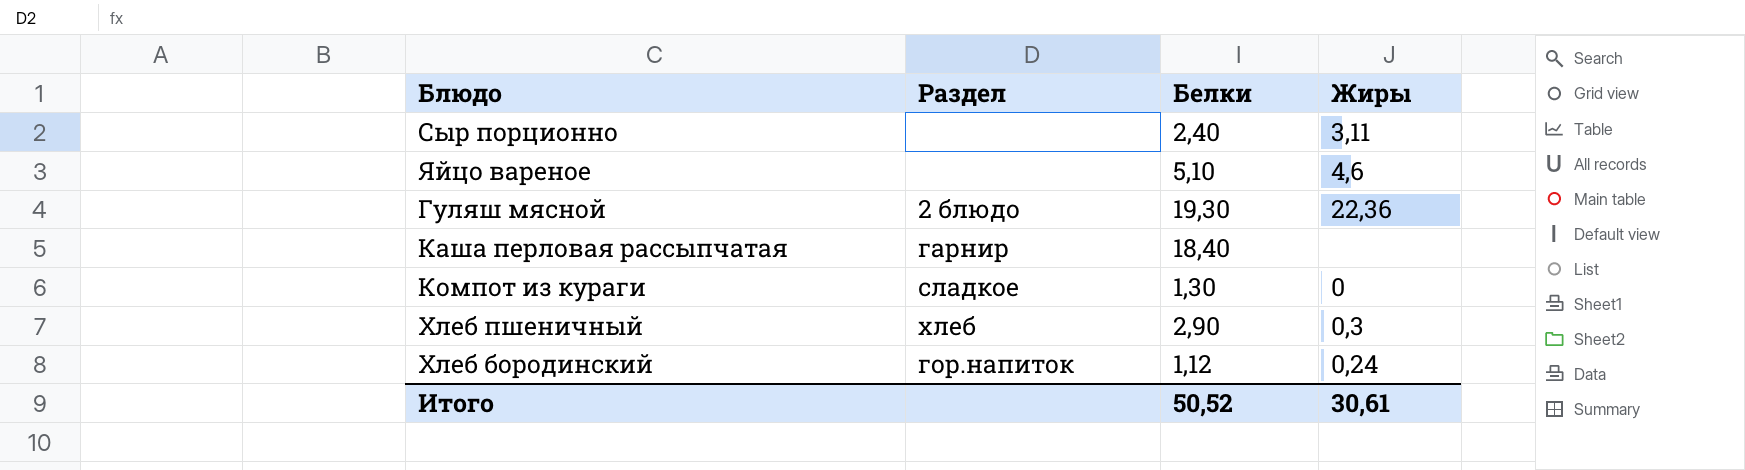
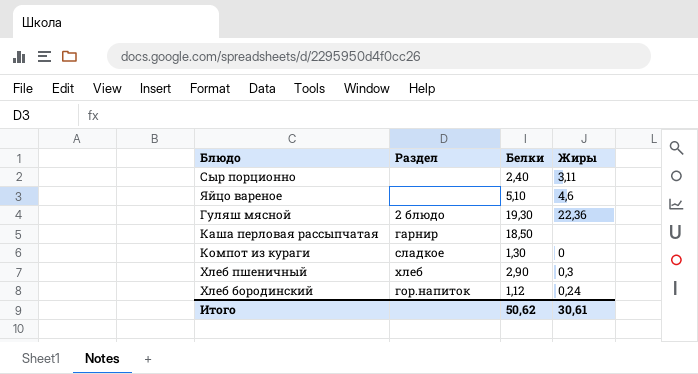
Каша перловая рассыпчатая | Белки: 18,40 -> 18,50
Итого | Белки: 50,52 -> 50,62

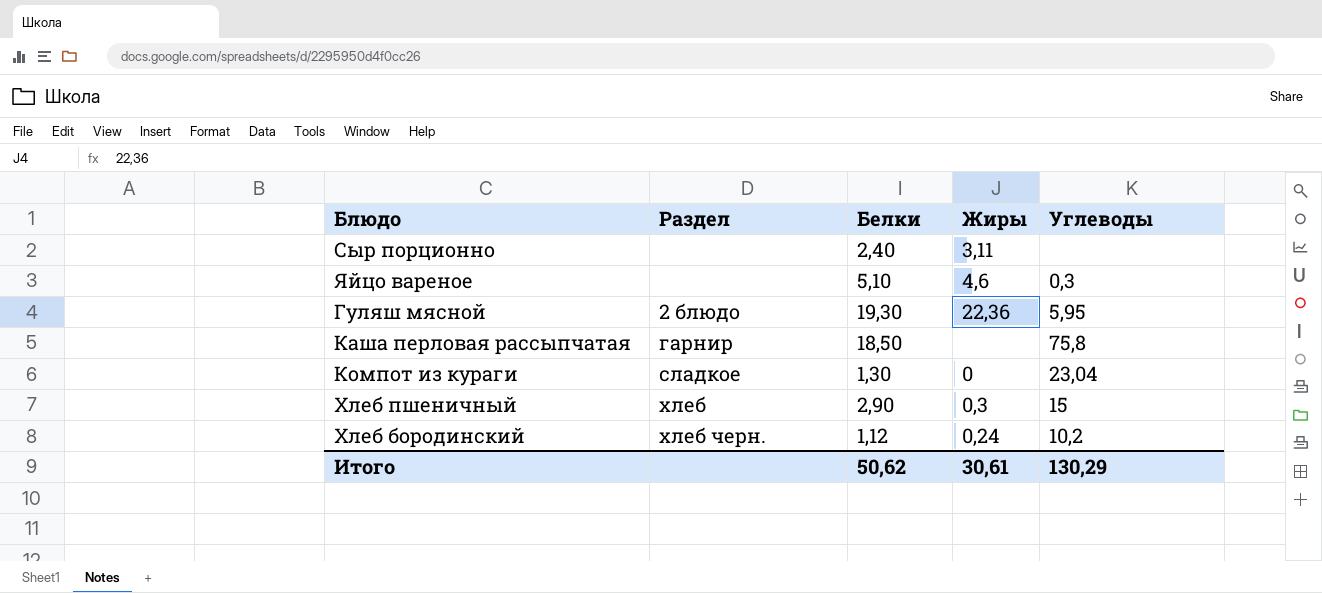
column Углеводы | position: none -> 5
Хлеб бородинский | Раздел: гор.напиток -> хлеб черн.

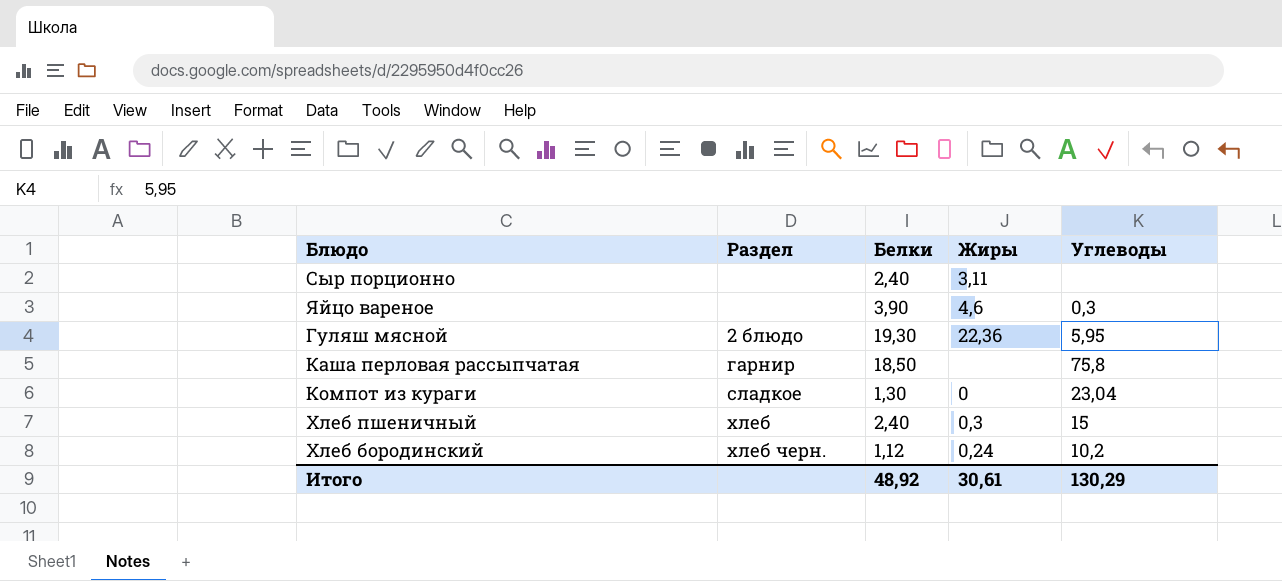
Яйцо вареное | Белки: 5,10 -> 3,90
Хлеб пшеничный | Белки: 2,90 -> 2,40
Итого | Белки: 50,62 -> 48,92

